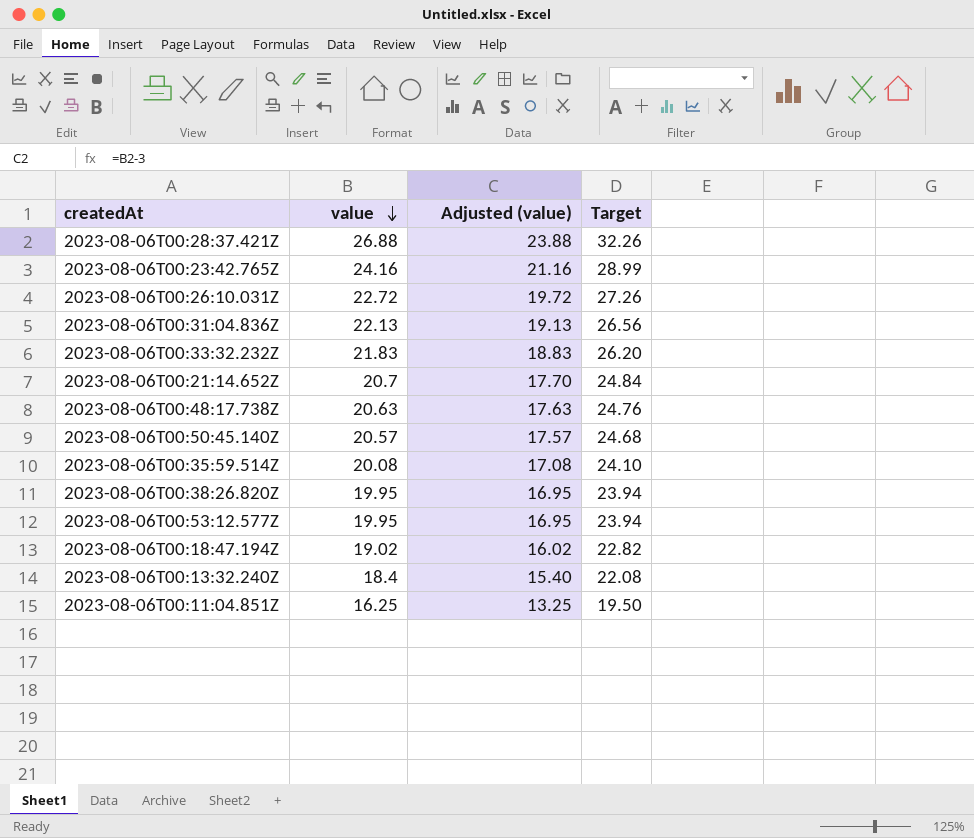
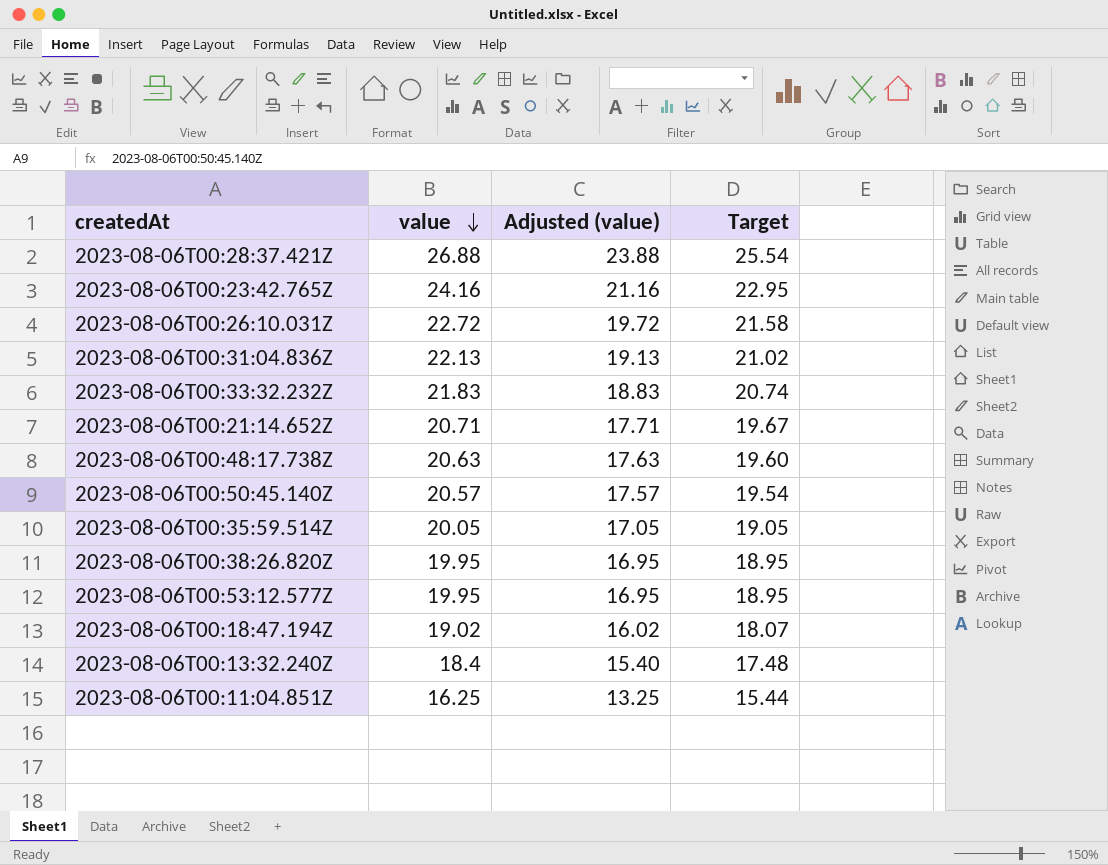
column Target | formula: [value] * 1.2 -> [value] * 0.95
2023-08-06T00:21:14.652Z | value: 20.7 -> 20.71
2023-08-06T00:21:14.652Z | Adjusted (value): 17.70 -> 17.71
2023-08-06T00:35:59.514Z | value: 20.08 -> 20.05
2023-08-06T00:35:59.514Z | Adjusted (value): 17.08 -> 17.05

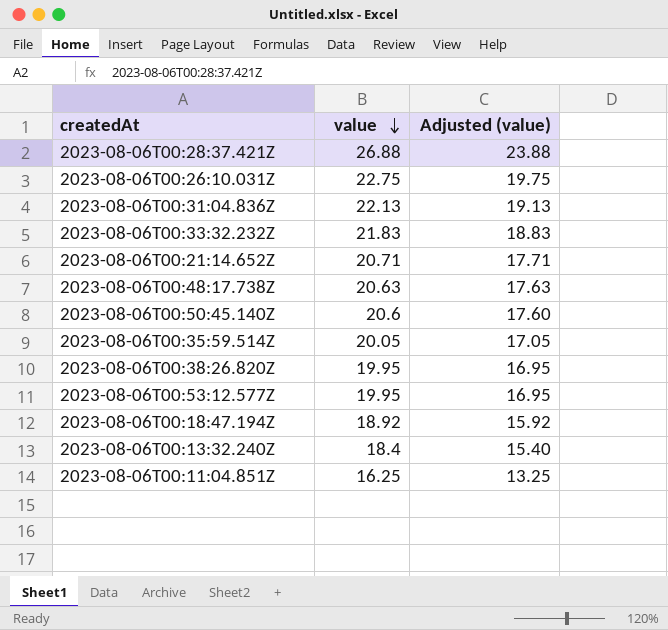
column Target | formula: [value] * 0.95 -> none
row 2023-08-06T00:23:42.765Z: 24.16 | 21.16 | 22.95 -> none
2023-08-06T00:26:10.031Z | value: 22.72 -> 22.75
2023-08-06T00:26:10.031Z | Adjusted (value): 19.72 -> 19.75
2023-08-06T00:50:45.140Z | value: 20.57 -> 20.6
2023-08-06T00:50:45.140Z | Adjusted (value): 17.57 -> 17.60
2023-08-06T00:18:47.194Z | value: 19.02 -> 18.92
2023-08-06T00:18:47.194Z | Adjusted (value): 16.02 -> 15.92

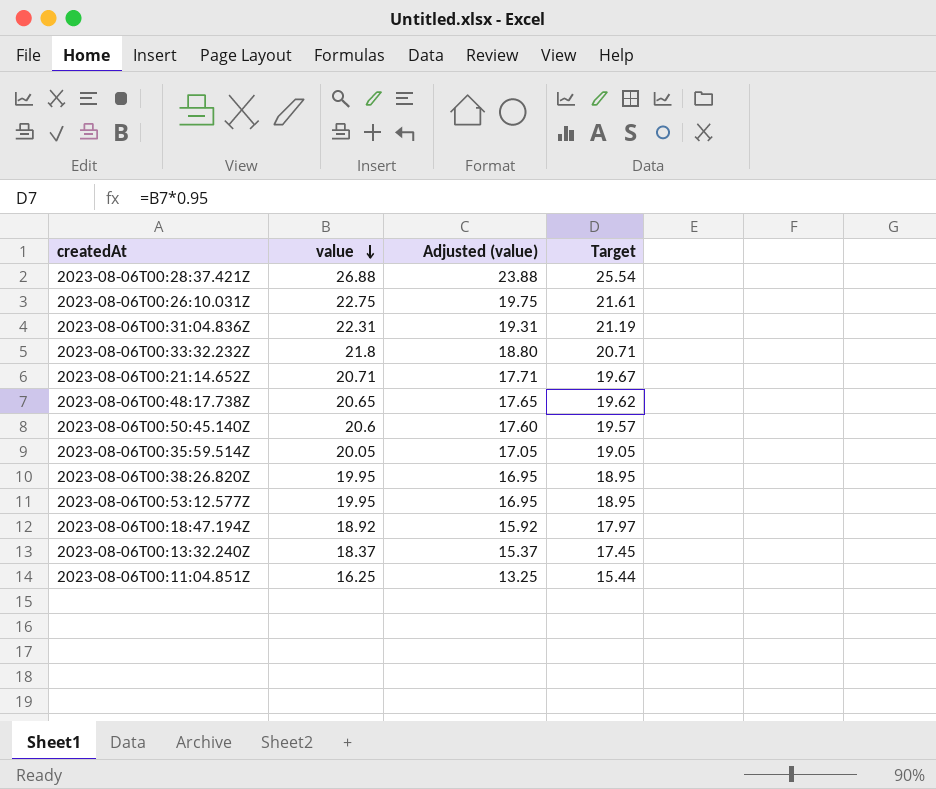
column Target | formula: none -> [value] * 0.95
2023-08-06T00:31:04.836Z | value: 22.13 -> 22.31
2023-08-06T00:31:04.836Z | Adjusted (value): 19.13 -> 19.31
2023-08-06T00:33:32.232Z | value: 21.83 -> 21.8
2023-08-06T00:33:32.232Z | Adjusted (value): 18.83 -> 18.80
2023-08-06T00:48:17.738Z | value: 20.63 -> 20.65
2023-08-06T00:48:17.738Z | Adjusted (value): 17.63 -> 17.65
2023-08-06T00:13:32.240Z | value: 18.4 -> 18.37
2023-08-06T00:13:32.240Z | Adjusted (value): 15.40 -> 15.37

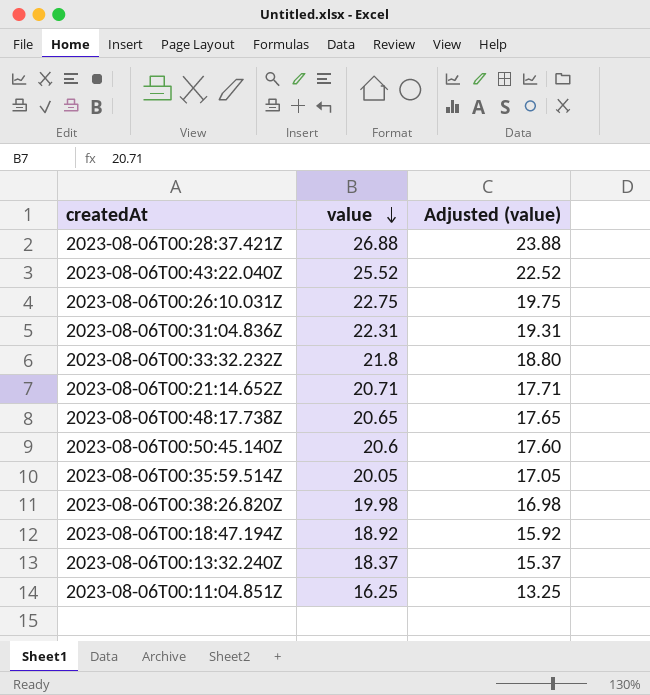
column Target | formula: [value] * 0.95 -> none
row 2023-08-06T00:53:12.577Z: 19.95 | 16.95 | 18.95 -> none
row 2023-08-06T00:43:22.040Z: none -> 25.52 | 22.52
2023-08-06T00:38:26.820Z | value: 19.95 -> 19.98
2023-08-06T00:38:26.820Z | Adjusted (value): 16.95 -> 16.98

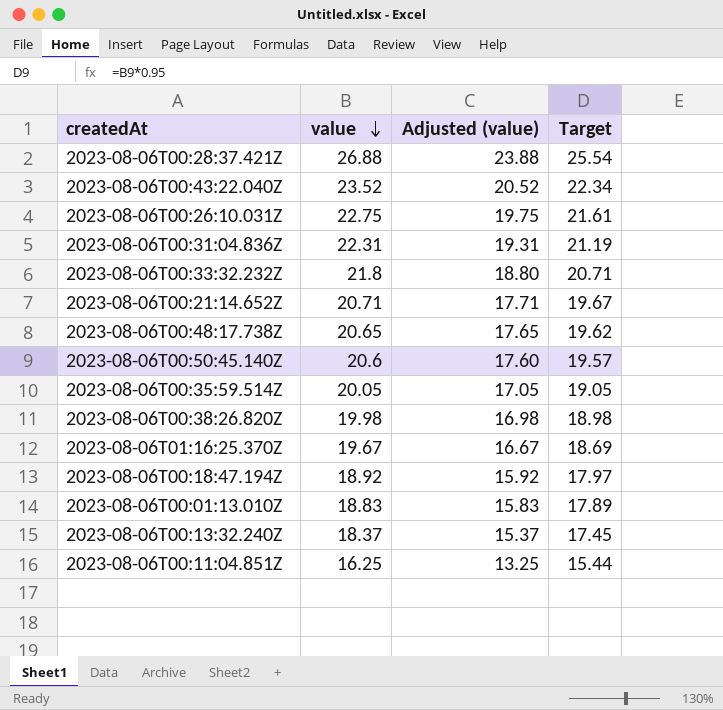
column Target | formula: none -> [value] * 0.95
2023-08-06T00:43:22.040Z | value: 25.52 -> 23.52
2023-08-06T00:43:22.040Z | Adjusted (value): 22.52 -> 20.52
row 2023-08-06T01:16:25.370Z: none -> 19.67 | 16.67 | 18.69
row 2023-08-06T00:01:13.010Z: none -> 18.83 | 15.83 | 17.89

